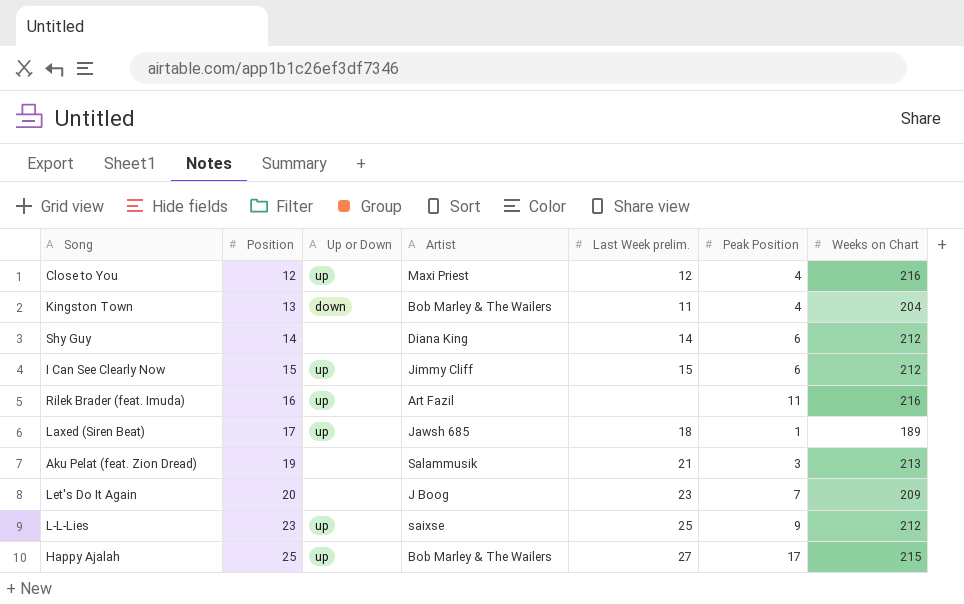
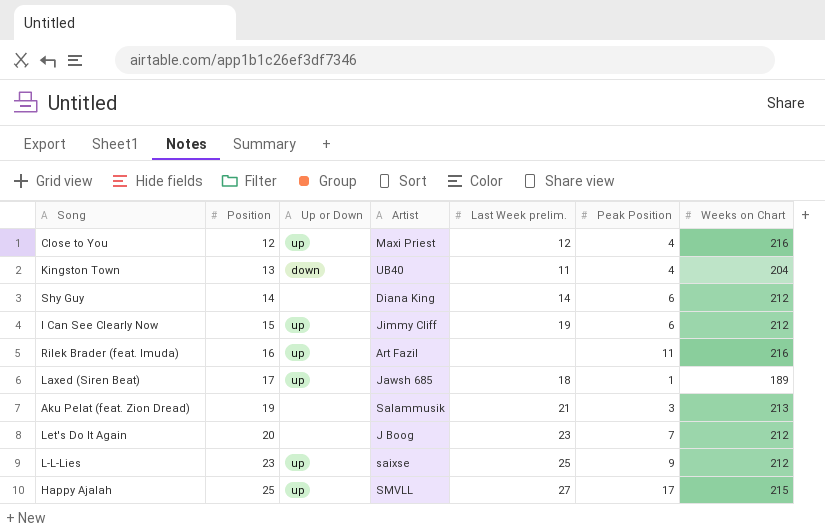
Kingston Town | Artist: Bob Marley & The Wailers -> UB40
I Can See Clearly Now | Last Week prelim.: 15 -> 19
Let's Do It Again | Weeks on Chart: 209 -> 212
Happy Ajalah | Artist: Bob Marley & The Wailers -> SMVLL

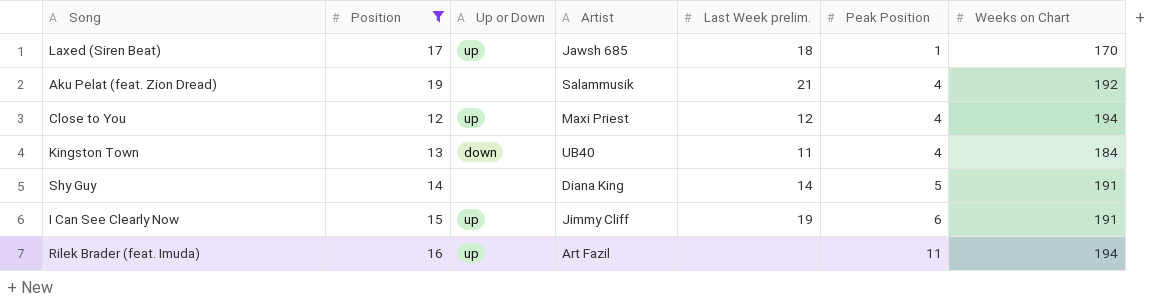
filter: none -> Position <= 19
row order: Position ascending -> Peak Position ascending
Laxed (Siren Beat) | Weeks on Chart: 189 -> 170
Aku Pelat (feat. Zion Dread) | Peak Position: 3 -> 4
Aku Pelat (feat. Zion Dread) | Weeks on Chart: 213 -> 192
Close to You | Weeks on Chart: 216 -> 194
Kingston Town | Weeks on Chart: 204 -> 184
Shy Guy | Peak Position: 6 -> 5
Shy Guy | Weeks on Chart: 212 -> 191
I Can See Clearly Now | Weeks on Chart: 212 -> 191
Rilek Brader (feat. Imuda) | Weeks on Chart: 216 -> 194

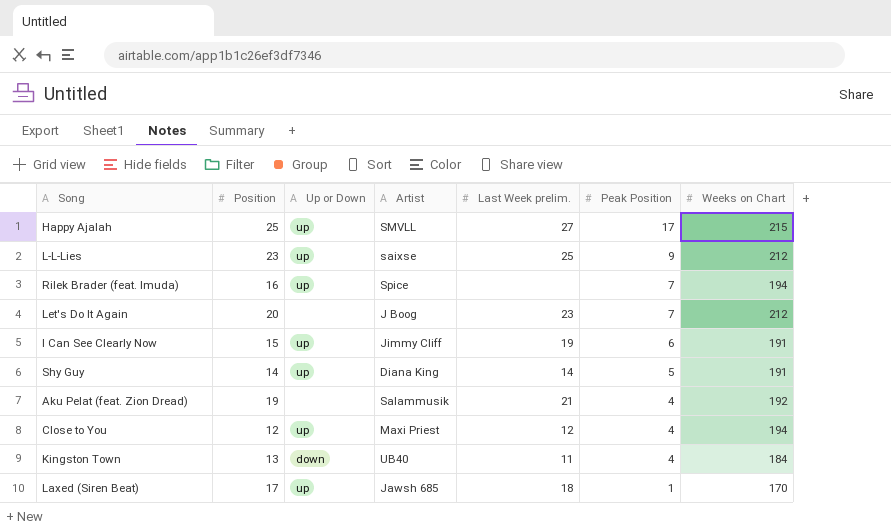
filter: Position <= 19 -> none
row order: Peak Position ascending -> Peak Position descending
Rilek Brader (feat. Imuda) | Artist: Art Fazil -> Spice
Rilek Brader (feat. Imuda) | Peak Position: 11 -> 7
Shy Guy | Up or Down: none -> up

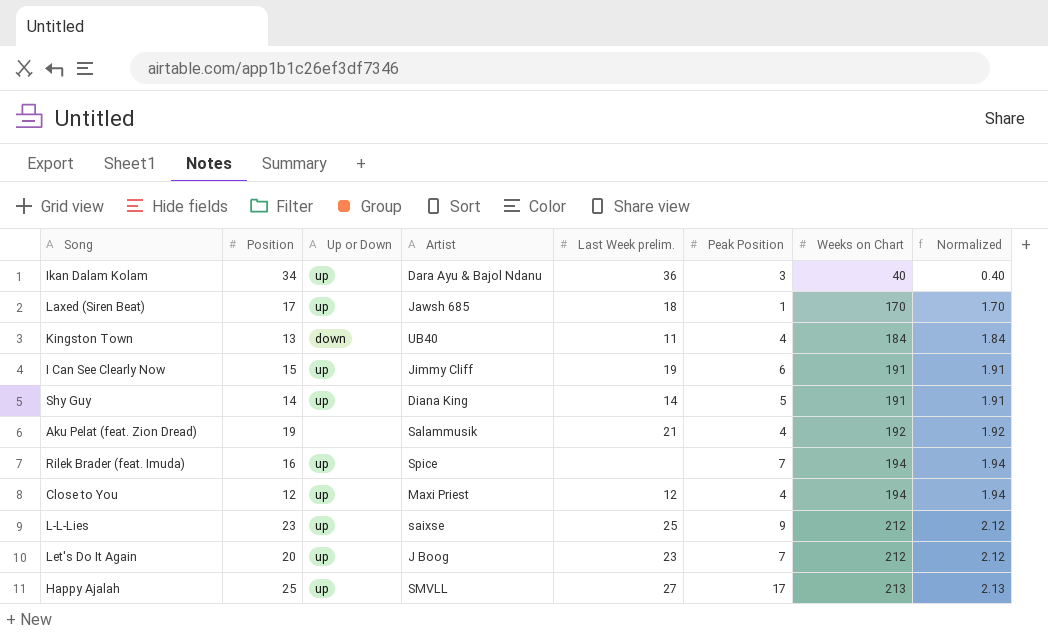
row order: Peak Position descending -> Weeks on Chart ascending
column Normalized | formula: none -> [Weeks on Chart] * 0.01
row Ikan Dalam Kolam: none -> 34 | up | Dara Ayu & Bajol Ndanu | 36 | 3 | 40 | 0.40
Let's Do It Again | Up or Down: none -> up
Happy Ajalah | Weeks on Chart: 215 -> 213

